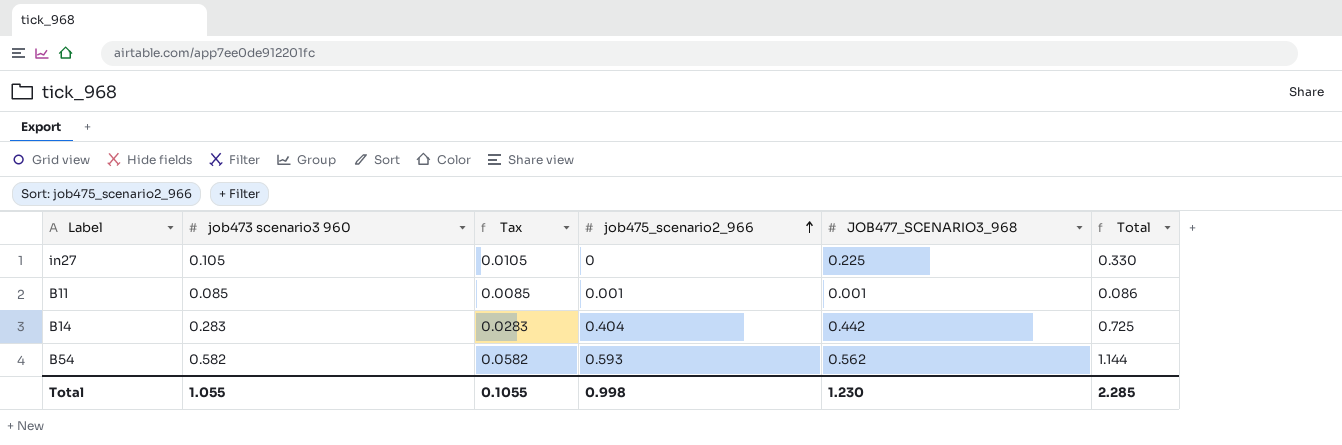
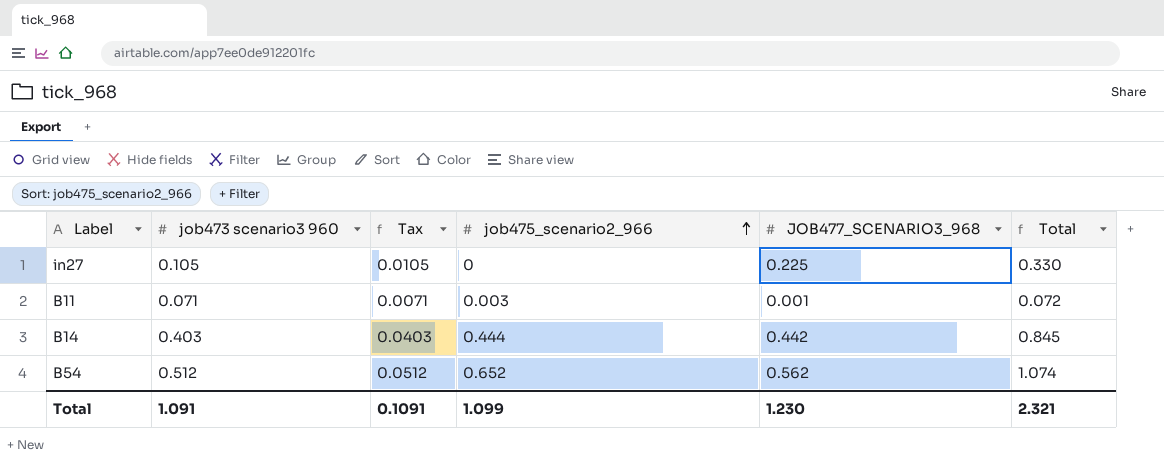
B11 | job473 scenario3 960: 0.085 -> 0.071
B11 | Tax: 0.0085 -> 0.0071
B11 | job475_scenario2_966: 0.001 -> 0.003
B11 | Total: 0.086 -> 0.072
B14 | job473 scenario3 960: 0.283 -> 0.403
B14 | Tax: 0.0283 -> 0.0403
B14 | job475_scenario2_966: 0.404 -> 0.444
B14 | Total: 0.725 -> 0.845
B54 | job473 scenario3 960: 0.582 -> 0.512
B54 | Tax: 0.0582 -> 0.0512
B54 | job475_scenario2_966: 0.593 -> 0.652
B54 | Total: 1.144 -> 1.074
Total | job473 scenario3 960: 1.055 -> 1.091
Total | Tax: 0.1055 -> 0.1091
Total | job475_scenario2_966: 0.998 -> 1.099
Total | Total: 2.285 -> 2.321

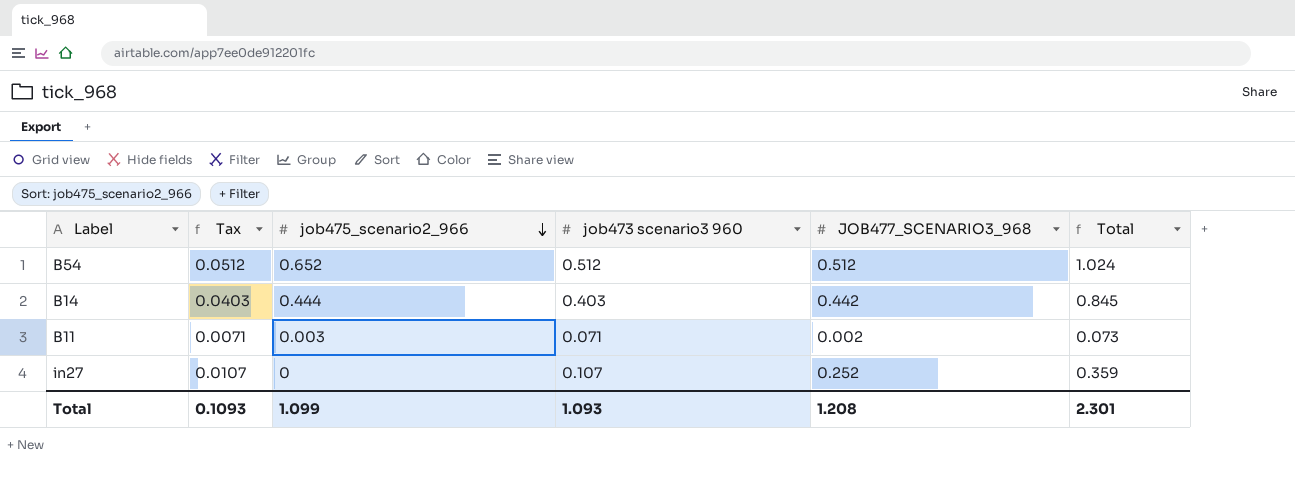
row order: job475_scenario2_966 ascending -> job475_scenario2_966 descending
column job473 scenario3 960 | position: 2 -> 4
B54 | JOB477_SCENARIO3_968: 0.562 -> 0.512
B54 | Total: 1.074 -> 1.024
B11 | JOB477_SCENARIO3_968: 0.001 -> 0.002
B11 | Total: 0.072 -> 0.073
in27 | Tax: 0.0105 -> 0.0107
in27 | job473 scenario3 960: 0.105 -> 0.107
in27 | JOB477_SCENARIO3_968: 0.225 -> 0.252
in27 | Total: 0.330 -> 0.359
Total | Tax: 0.1091 -> 0.1093
Total | job473 scenario3 960: 1.091 -> 1.093
Total | JOB477_SCENARIO3_968: 1.230 -> 1.208
Total | Total: 2.321 -> 2.301

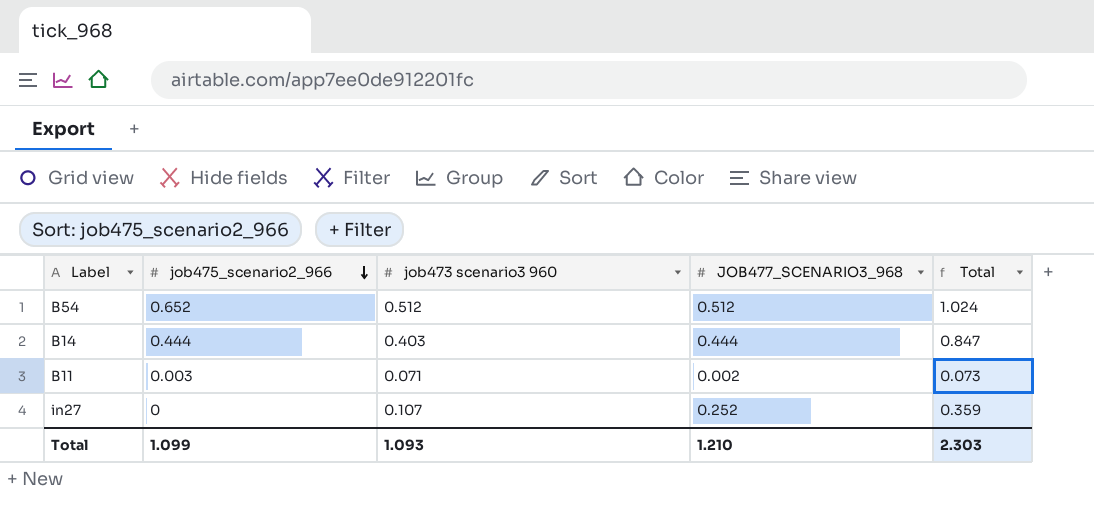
column Tax | formula: [job473 scenario3 960] * 0.1 -> none
B14 | JOB477_SCENARIO3_968: 0.442 -> 0.444
B14 | Total: 0.845 -> 0.847
Total | JOB477_SCENARIO3_968: 1.208 -> 1.210
Total | Total: 2.301 -> 2.303

